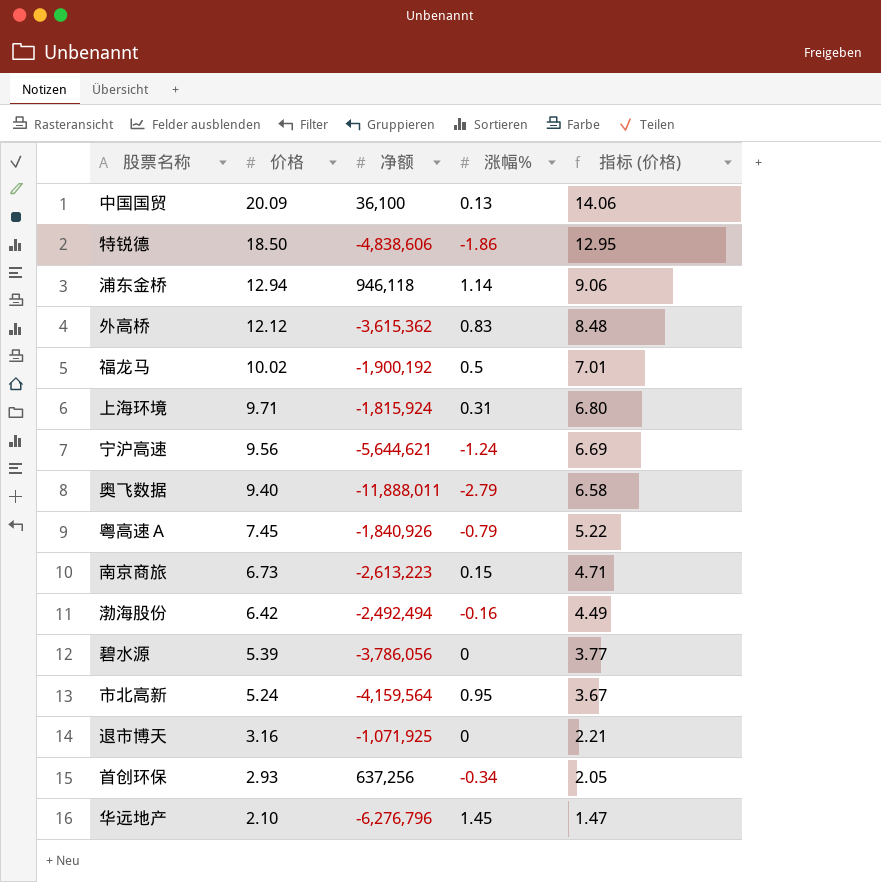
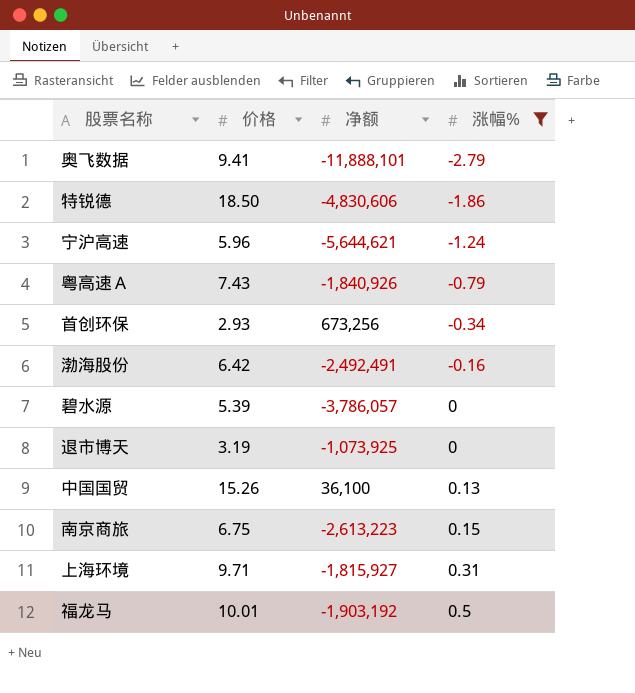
filter: none -> 涨幅% <= 0.5
row order: 价格 descending -> 涨幅% ascending
column 指标 (价格) | formula: [价格] * 0.7 -> none
奥飞数据 | 价格: 9.40 -> 9.41
奥飞数据 | 净额: -11,888,011 -> -11,888,101
特锐德 | 净额: -4,838,606 -> -4,830,606
宁沪高速 | 价格: 9.56 -> 5.96
粤高速Ａ | 价格: 7.45 -> 7.43
首创环保 | 净额: 637,256 -> 673,256
渤海股份 | 净额: -2,492,494 -> -2,492,491
碧水源 | 净额: -3,786,056 -> -3,786,057
退市博天 | 价格: 3.16 -> 3.19
退市博天 | 净额: -1,071,925 -> -1,073,925
中国国贸 | 价格: 20.09 -> 15.26
南京商旅 | 价格: 6.73 -> 6.75
上海环境 | 净额: -1,815,924 -> -1,815,927
福龙马 | 价格: 10.02 -> 10.01
福龙马 | 净额: -1,900,192 -> -1,903,192

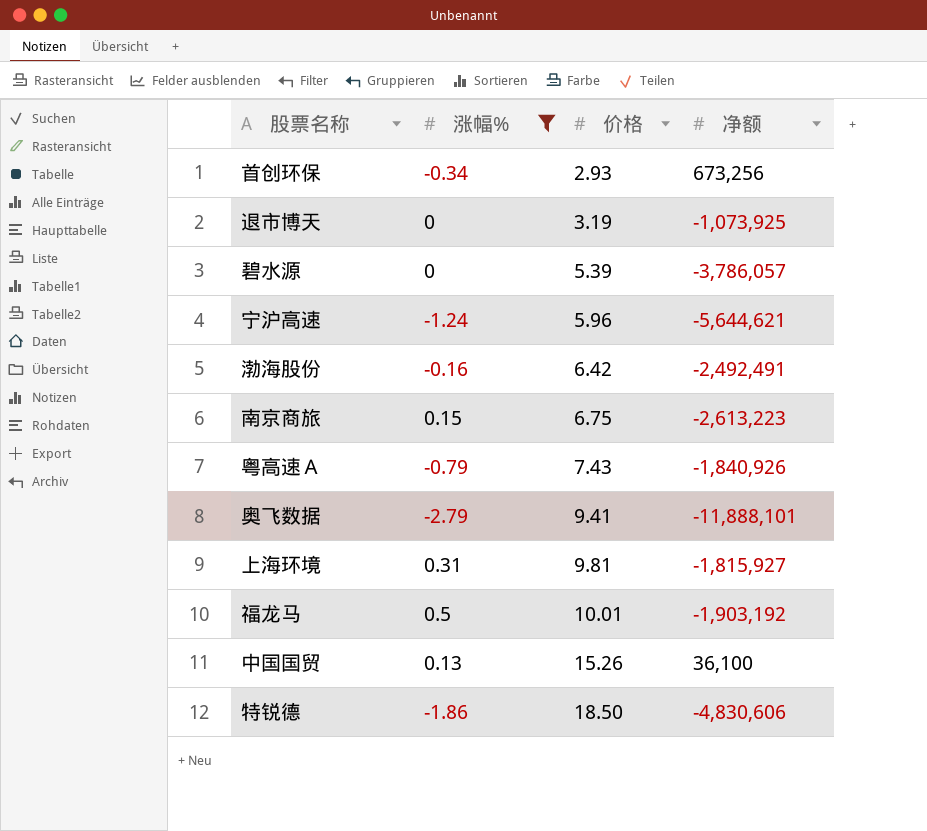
row order: 涨幅% ascending -> 价格 ascending
column 涨幅% | position: 4 -> 2
上海环境 | 价格: 9.71 -> 9.81

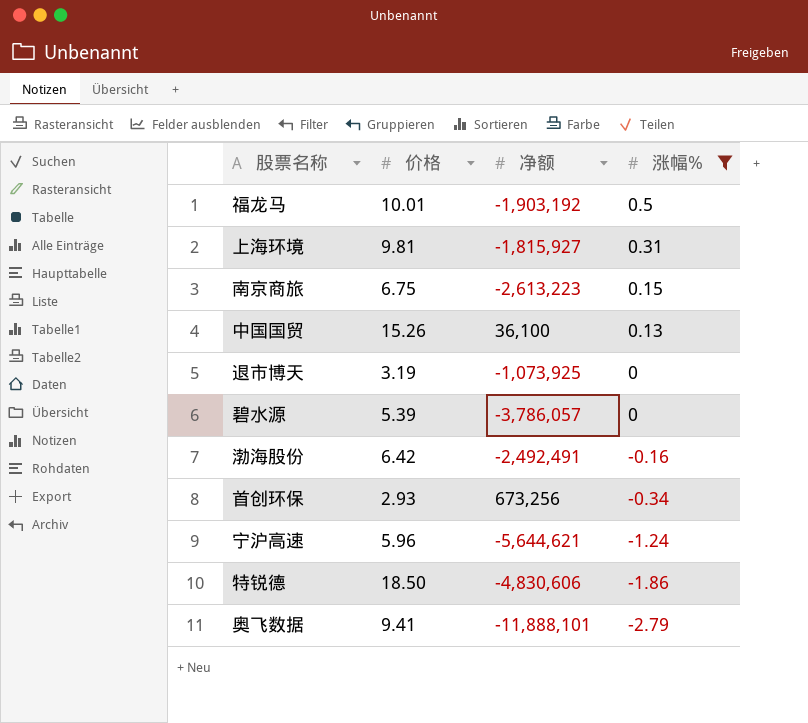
row order: 价格 ascending -> 涨幅% descending
column 涨幅% | position: 2 -> 4
row 粤高速Ａ: -0.79 | 7.43 | -1,840,926 -> none

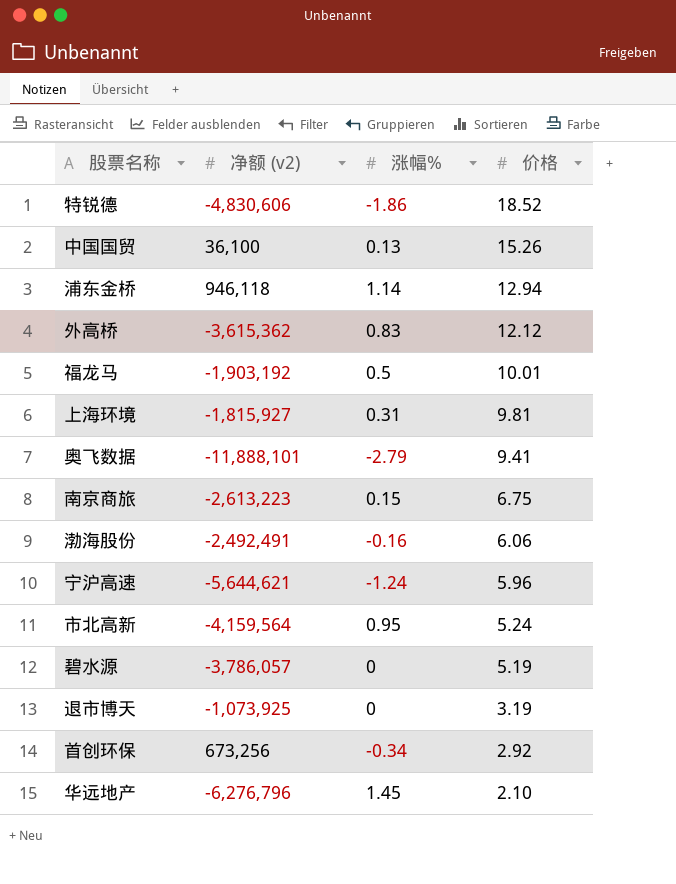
filter: 涨幅% <= 0.5 -> none
row order: 涨幅% descending -> 价格 descending
column name: 净额 -> 净额 (v2)
column 价格 | position: 2 -> 4
特锐德 | 价格: 18.50 -> 18.52
渤海股份 | 价格: 6.42 -> 6.06
碧水源 | 价格: 5.39 -> 5.19
首创环保 | 价格: 2.93 -> 2.92

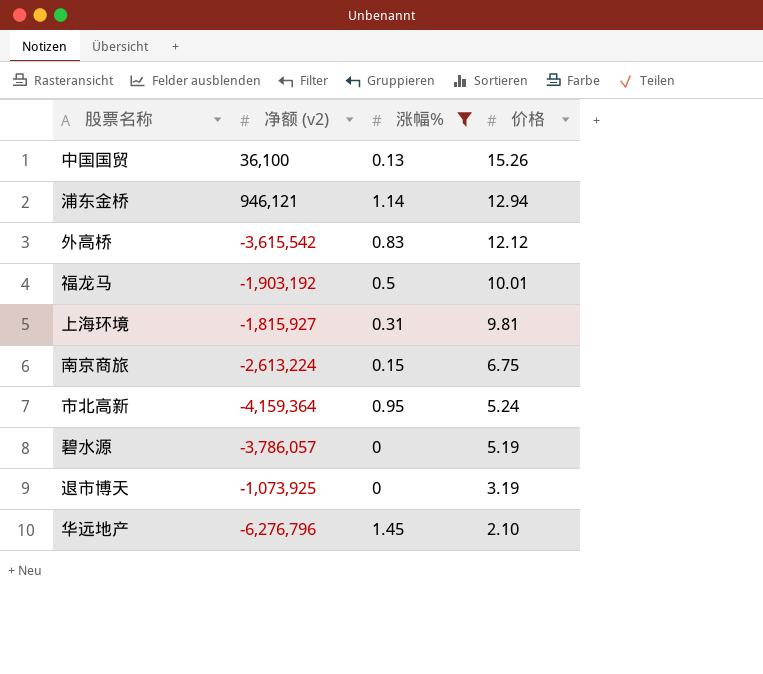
filter: none -> 涨幅% >= 0
浦东金桥 | 净额 (v2): 946,118 -> 946,121
外高桥 | 净额 (v2): -3,615,362 -> -3,615,542
南京商旅 | 净额 (v2): -2,613,223 -> -2,613,224
市北高新 | 净额 (v2): -4,159,564 -> -4,159,364

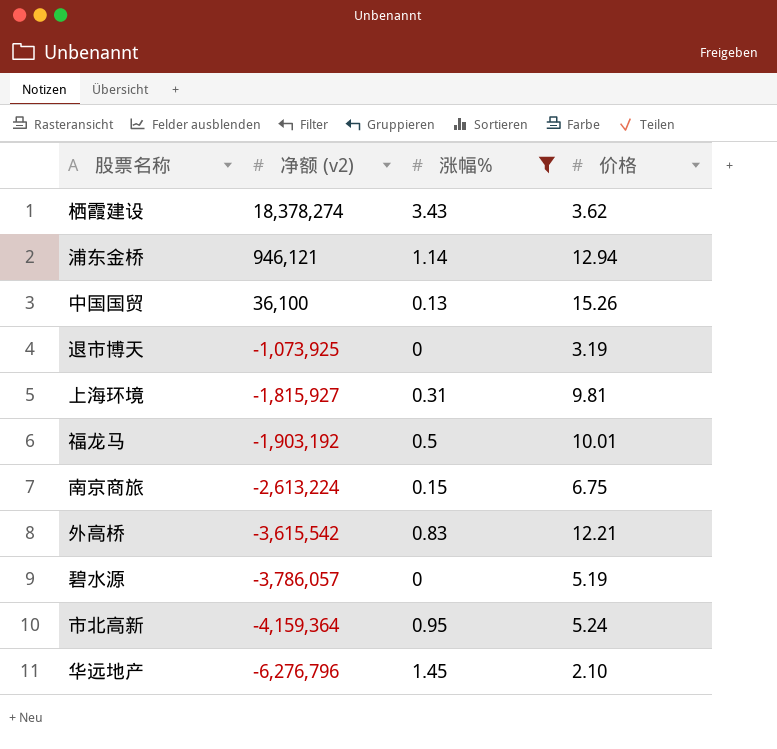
row order: 价格 descending -> 净额 (v2) descending
row 栖霞建设: none -> 18,378,274 | 3.43 | 3.62
外高桥 | 价格: 12.12 -> 12.21

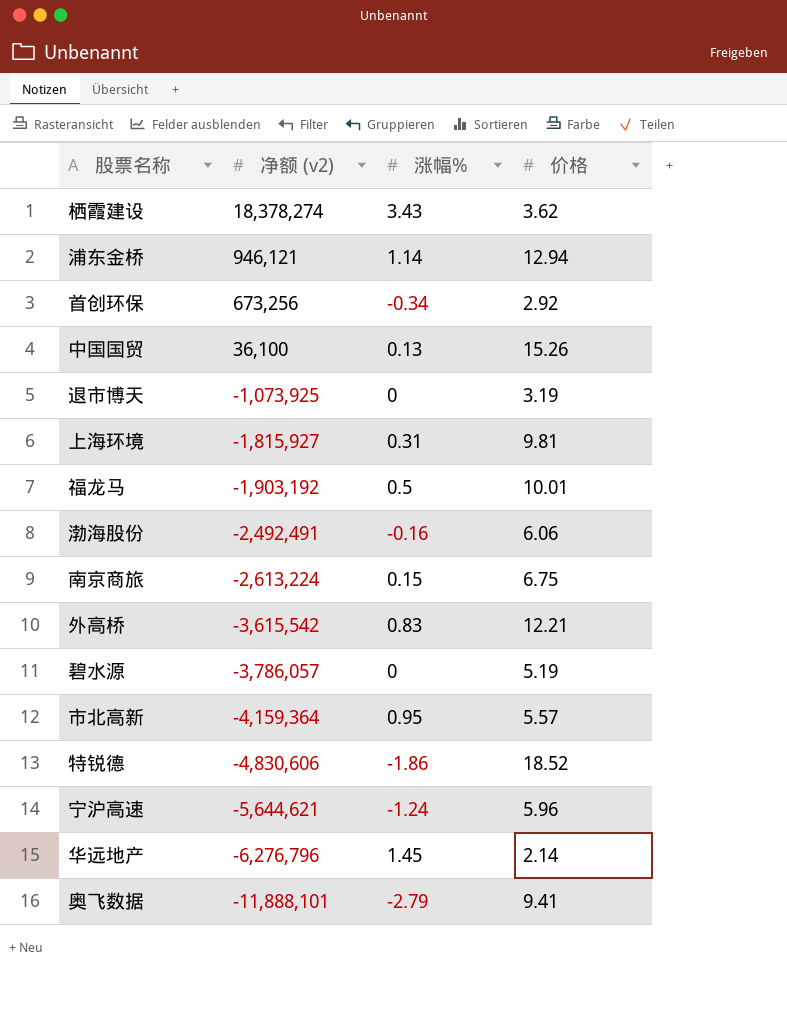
filter: 涨幅% >= 0 -> none
市北高新 | 价格: 5.24 -> 5.57
华远地产 | 价格: 2.10 -> 2.14

